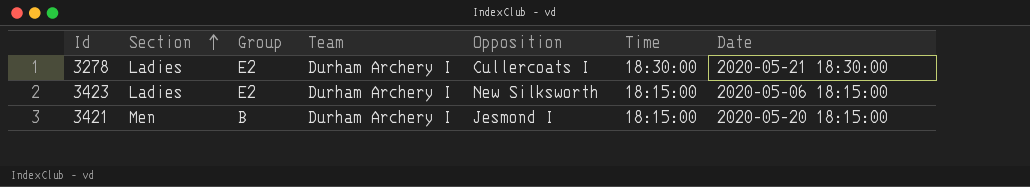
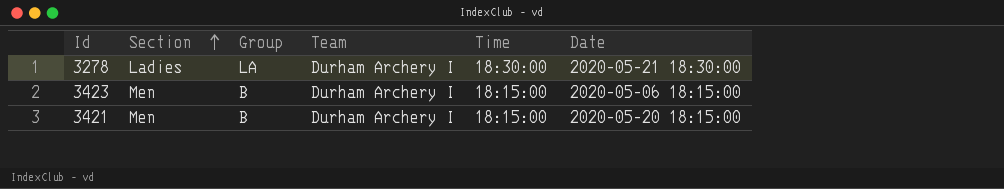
column Opposition | position: 5 -> none
3278 | Group: E2 -> LA
3423 | Section: Ladies -> Men
3423 | Group: E2 -> B

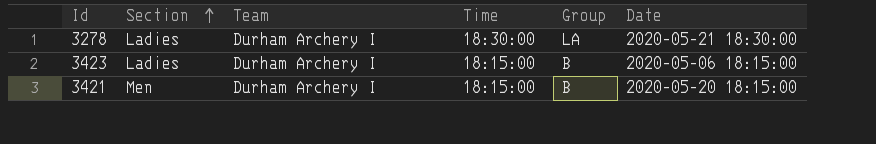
column Group | position: 3 -> 5
3423 | Section: Men -> Ladies

